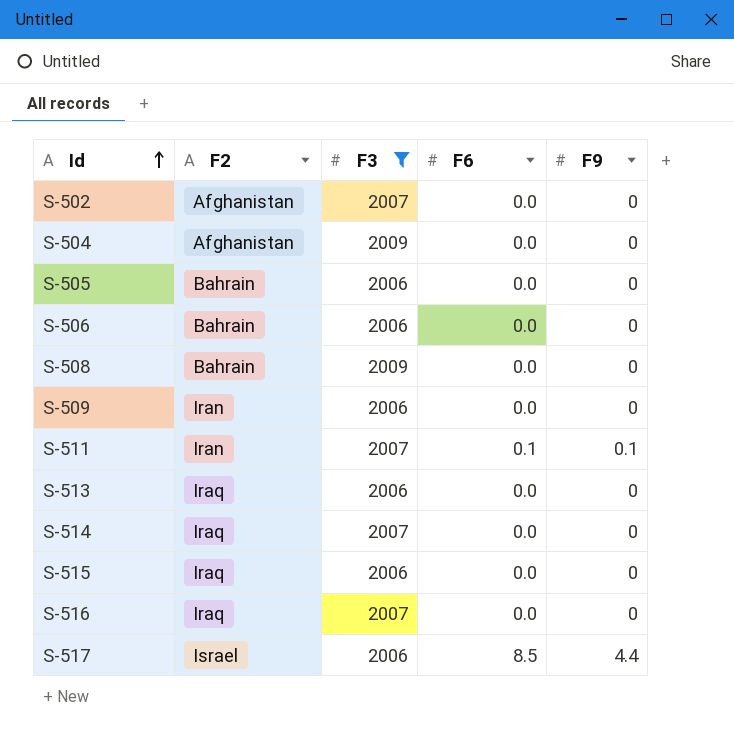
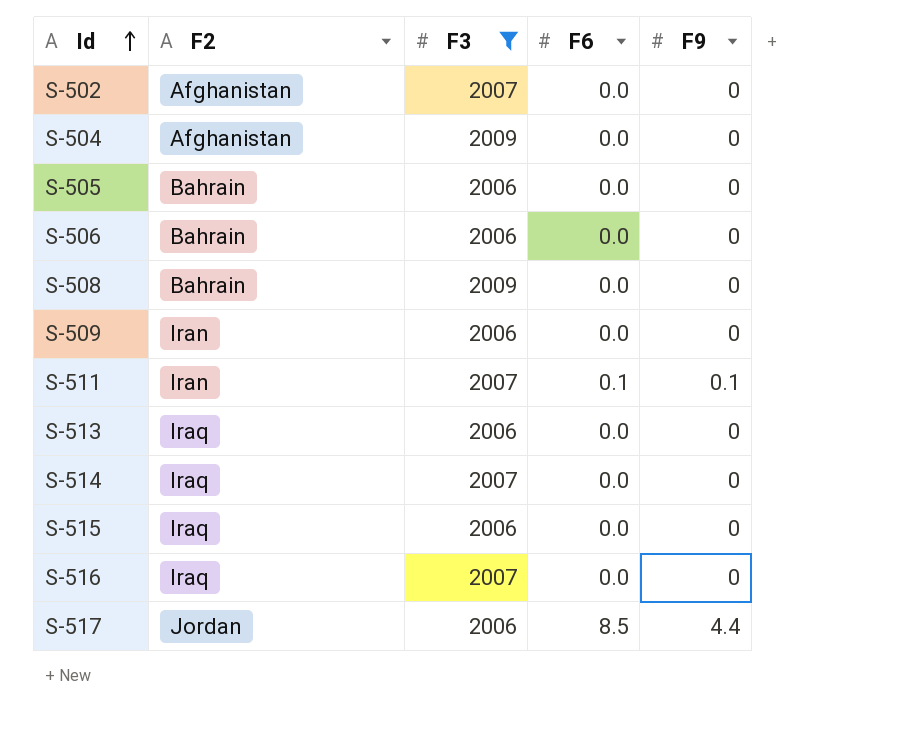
S-517 | F2: Israel -> Jordan

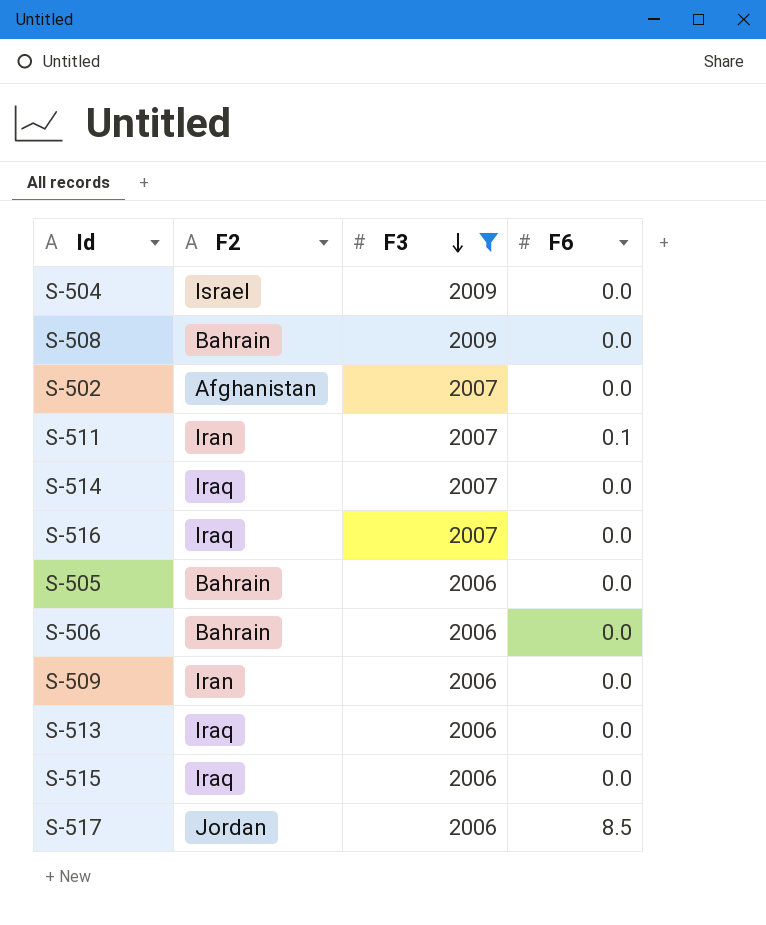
row order: Id ascending -> F3 descending
column F9 | position: 5 -> none
S-504 | F2: Afghanistan -> Israel

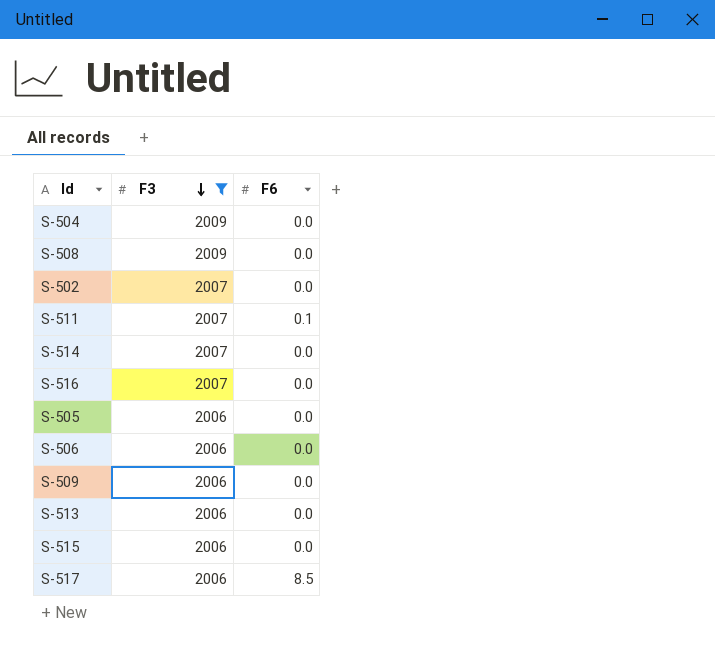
column F2 | position: 2 -> none

